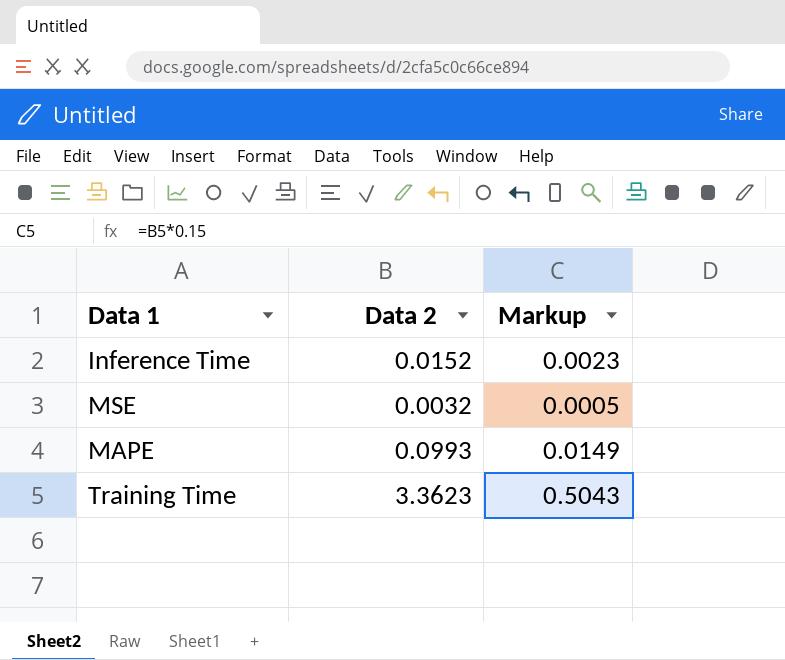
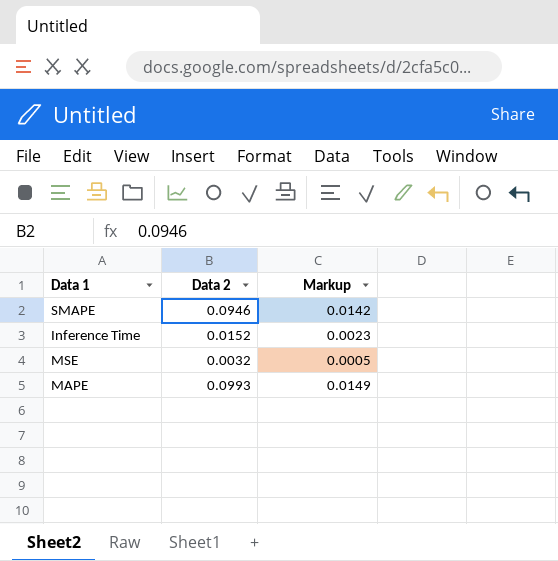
row Training Time: 3.3623 | 0.5043 -> none
row SMAPE: none -> 0.0946 | 0.0142

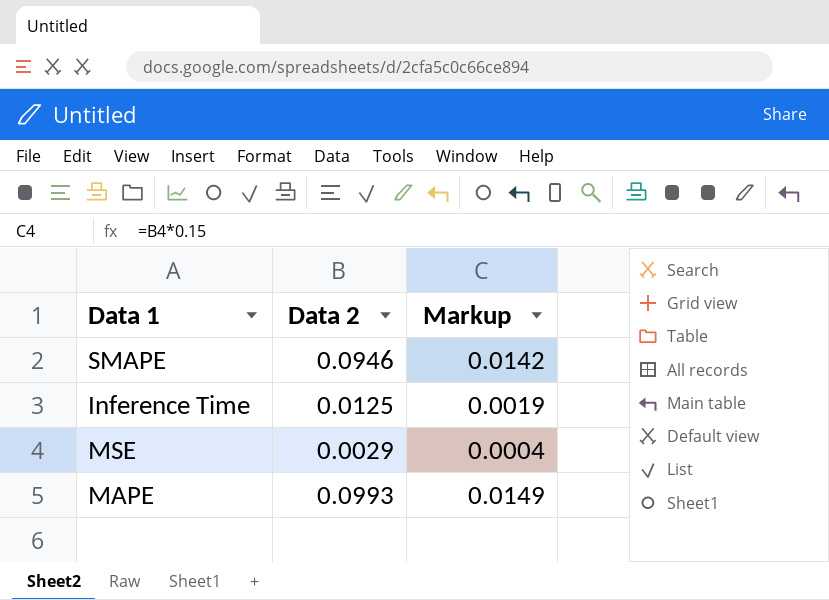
Inference Time | Data 2: 0.0152 -> 0.0125
Inference Time | Markup: 0.0023 -> 0.0019
MSE | Data 2: 0.0032 -> 0.0029
MSE | Markup: 0.0005 -> 0.0004

